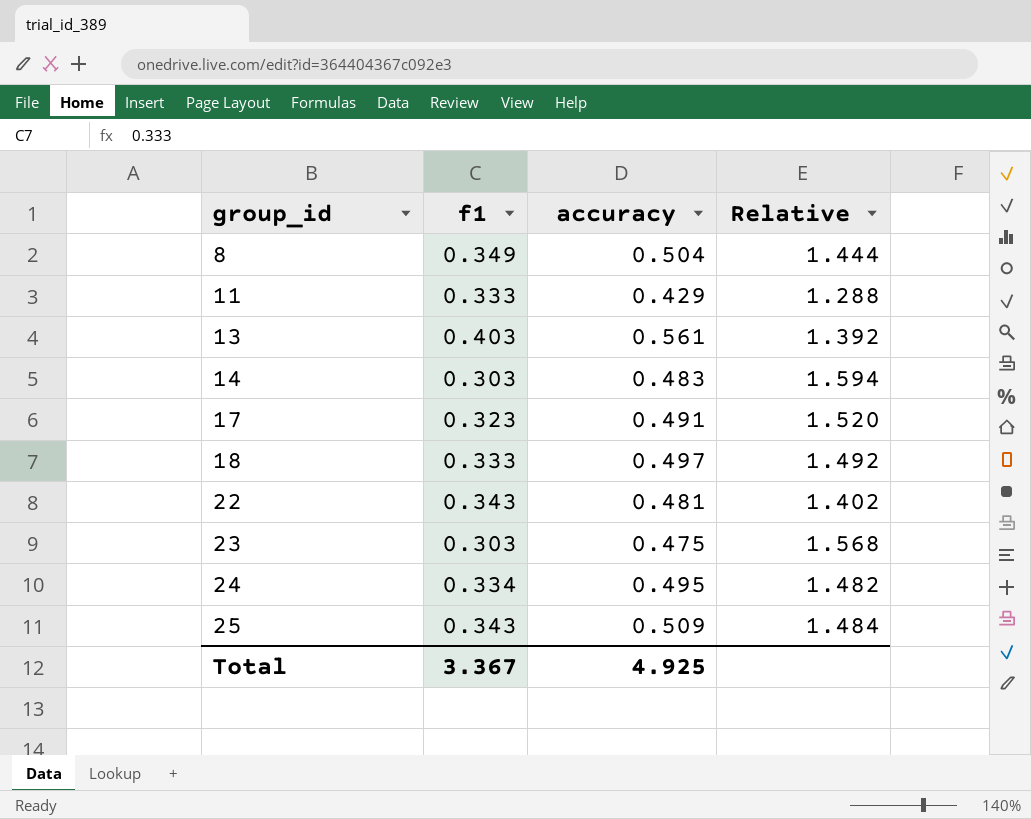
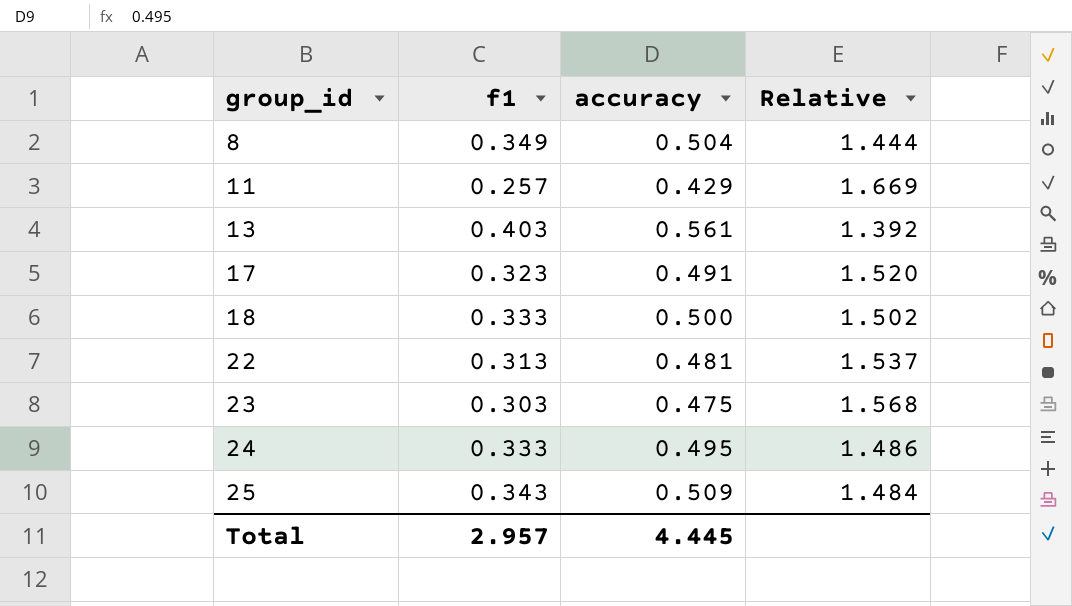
row 14: 0.303 | 0.483 | 1.594 -> none
11 | f1: 0.333 -> 0.257
11 | Relative: 1.288 -> 1.669
18 | accuracy: 0.497 -> 0.500
18 | Relative: 1.492 -> 1.502
22 | f1: 0.343 -> 0.313
22 | Relative: 1.402 -> 1.537
24 | f1: 0.334 -> 0.333
24 | Relative: 1.482 -> 1.486
Total | f1: 3.367 -> 2.957
Total | accuracy: 4.925 -> 4.445

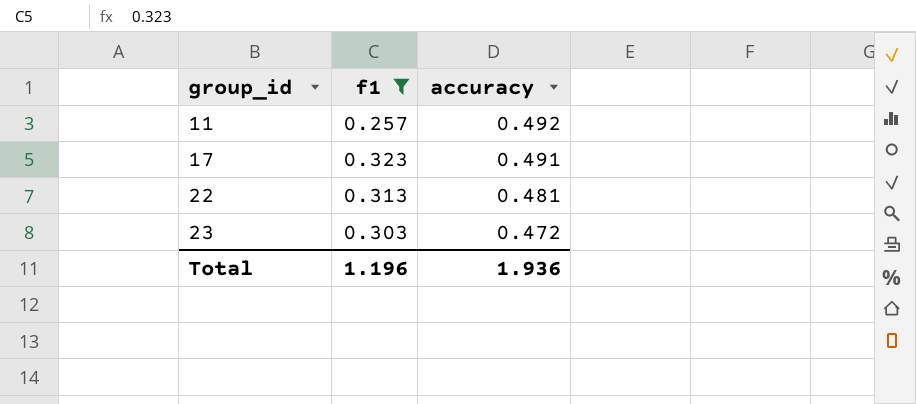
filter: none -> f1 <= 0.323
column Relative | formula: [accuracy] / [f1] -> none
11 | accuracy: 0.429 -> 0.492
23 | accuracy: 0.475 -> 0.472
Total | f1: 2.957 -> 1.196
Total | accuracy: 4.445 -> 1.936

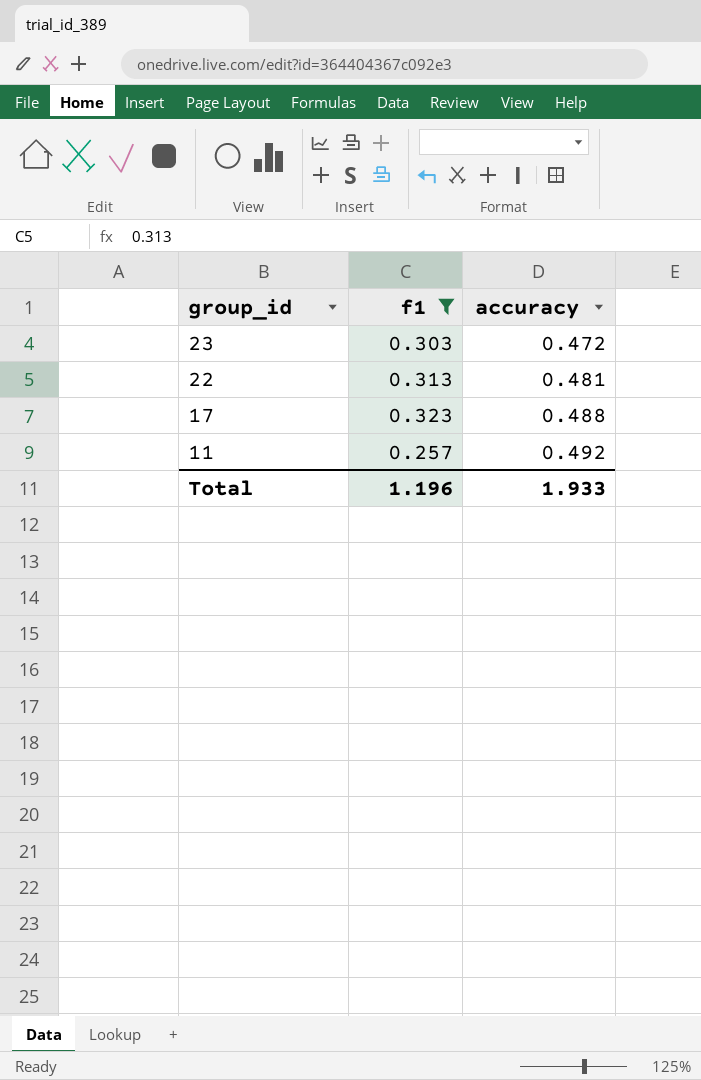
row order: group_id ascending -> group_id descending
17 | accuracy: 0.491 -> 0.488
Total | accuracy: 1.936 -> 1.933

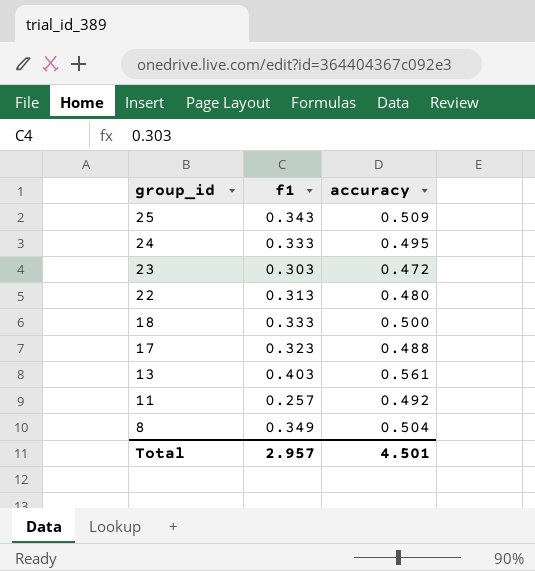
filter: f1 <= 0.323 -> none
22 | accuracy: 0.481 -> 0.480
Total | f1: 1.196 -> 2.957
Total | accuracy: 1.933 -> 4.501

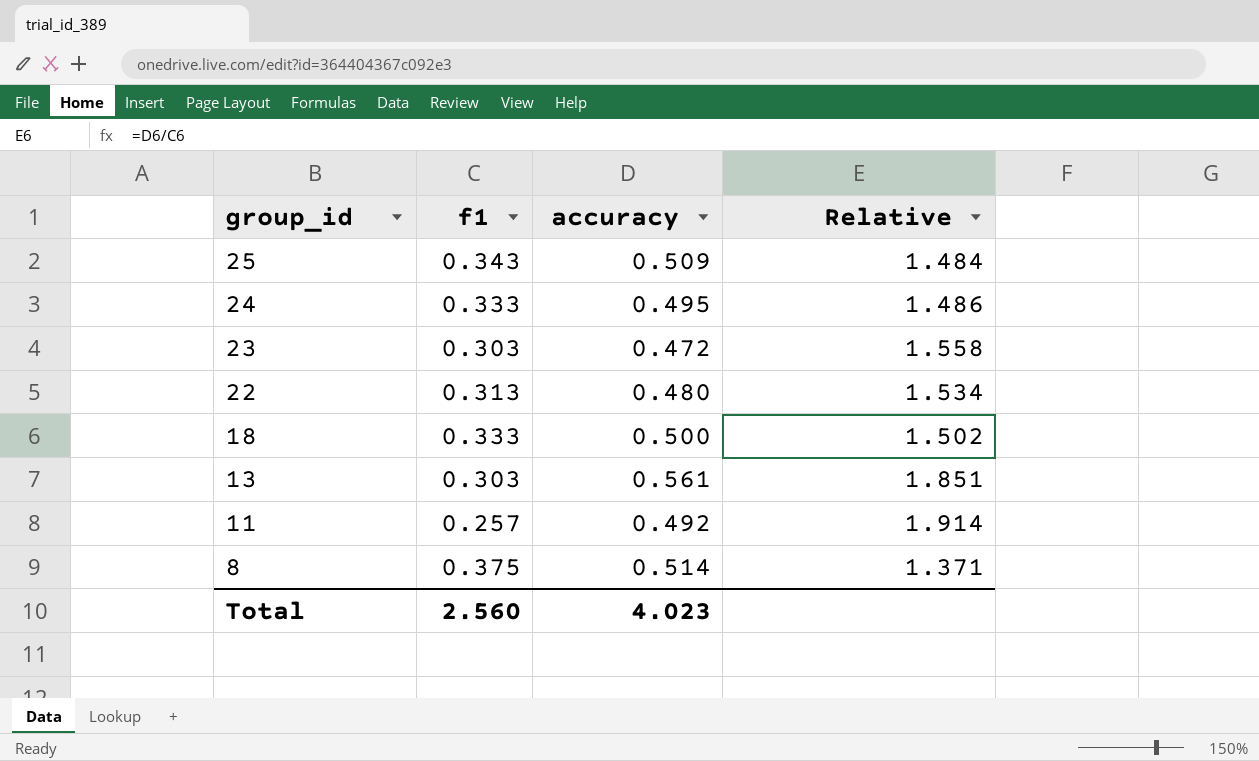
column Relative | formula: none -> [accuracy] / [f1]
row 17: 0.323 | 0.488 -> none
13 | f1: 0.403 -> 0.303
8 | f1: 0.349 -> 0.375
8 | accuracy: 0.504 -> 0.514
Total | f1: 2.957 -> 2.560
Total | accuracy: 4.501 -> 4.023

